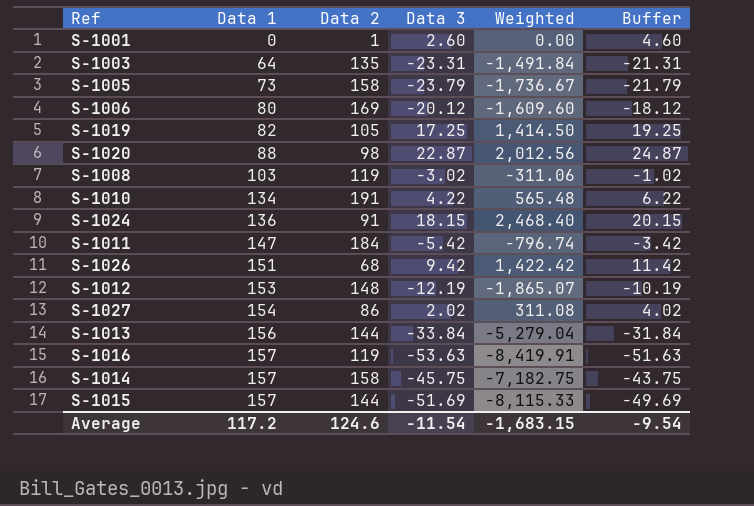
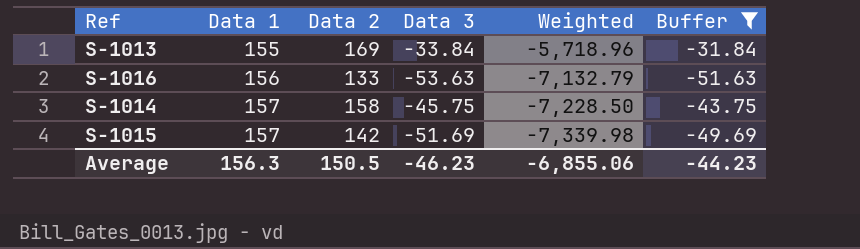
filter: none -> Buffer <= -31.84
column Weighted | formula: [Data 1] * [Data 3] -> [Data 2] * [Data 3]
S-1013 | Data 1: 156 -> 155
S-1013 | Data 2: 144 -> 169
S-1016 | Data 1: 157 -> 156
S-1016 | Data 2: 119 -> 133
S-1015 | Data 2: 144 -> 142
Average | Data 1: 117.2 -> 156.3
Average | Data 2: 124.6 -> 150.5
Average | Data 3: -11.54 -> -46.23
Average | Weighted: -1,683.15 -> -6,855.06
Average | Buffer: -9.54 -> -44.23

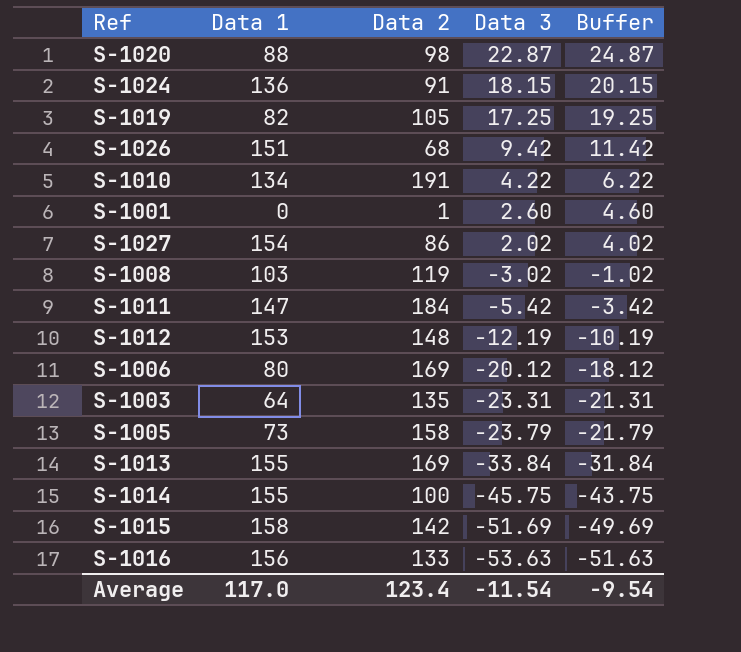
filter: Buffer <= -31.84 -> none
row order: Data 1 ascending -> Data 3 descending
column Weighted | formula: [Data 2] * [Data 3] -> none
S-1014 | Data 1: 157 -> 155
S-1014 | Data 2: 158 -> 100
S-1015 | Data 1: 157 -> 158
Average | Data 1: 156.3 -> 117.0
Average | Data 2: 150.5 -> 123.4
Average | Data 3: -46.23 -> -11.54
Average | Buffer: -44.23 -> -9.54

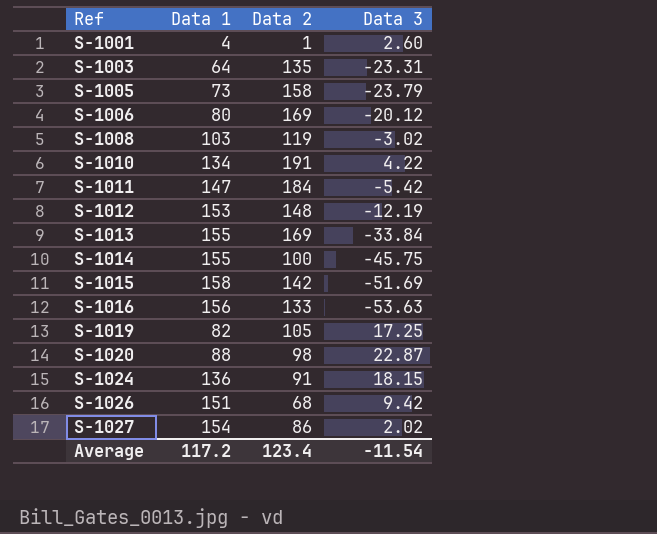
row order: Data 3 descending -> Ref ascending
column Buffer | formula: [Data 3] + 2 -> none
S-1001 | Data 1: 0 -> 4
Average | Data 1: 117.0 -> 117.2

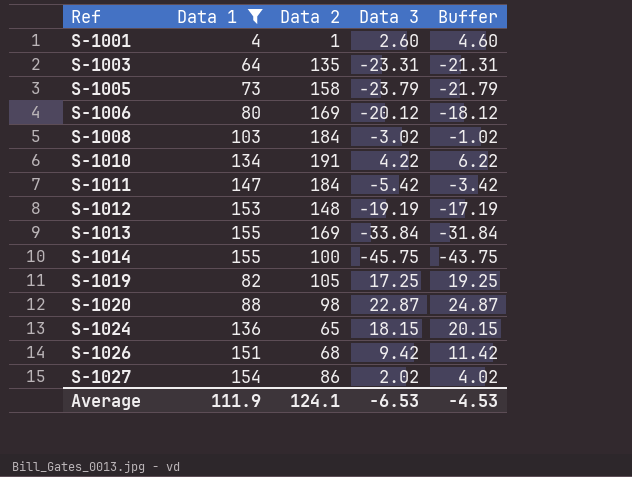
filter: none -> Data 1 <= 155
column Buffer | formula: none -> [Data 3] + 2
S-1008 | Data 2: 119 -> 184
S-1012 | Data 3: -12.19 -> -19.19
S-1024 | Data 2: 91 -> 65
Average | Data 1: 117.2 -> 111.9
Average | Data 2: 123.4 -> 124.1
Average | Data 3: -11.54 -> -6.53

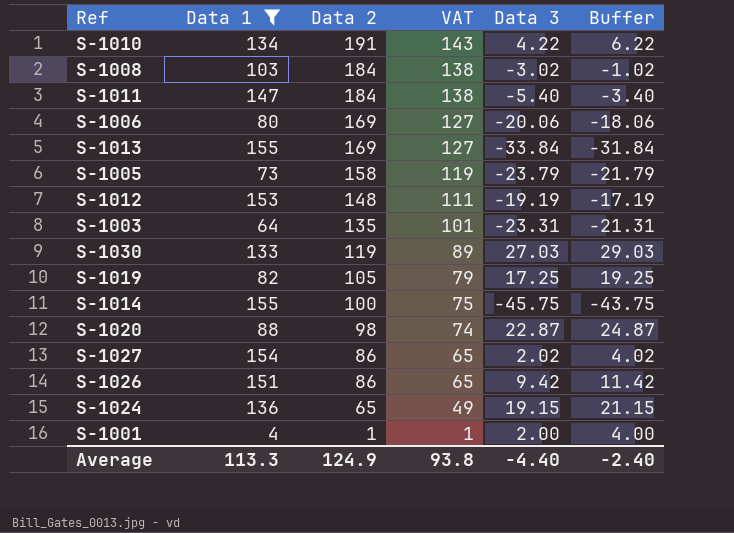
row order: Ref ascending -> Data 2 descending
column VAT | formula: none -> [Data 2] * 0.75
S-1011 | Data 3: -5.42 -> -5.40
S-1011 | Buffer: -3.42 -> -3.40
S-1006 | Data 3: -20.12 -> -20.06
S-1006 | Buffer: -18.12 -> -18.06
row S-1030: none -> 133 | 119 | 89 | 27.03 | 29.03
S-1026 | Data 2: 68 -> 86
S-1024 | Data 3: 18.15 -> 19.15
S-1024 | Buffer: 20.15 -> 21.15
S-1001 | Data 3: 2.60 -> 2.00
S-1001 | Buffer: 4.60 -> 4.00
Average | Data 1: 111.9 -> 113.3
Average | Data 2: 124.1 -> 124.9
Average | Data 3: -6.53 -> -4.40
Average | Buffer: -4.53 -> -2.40

